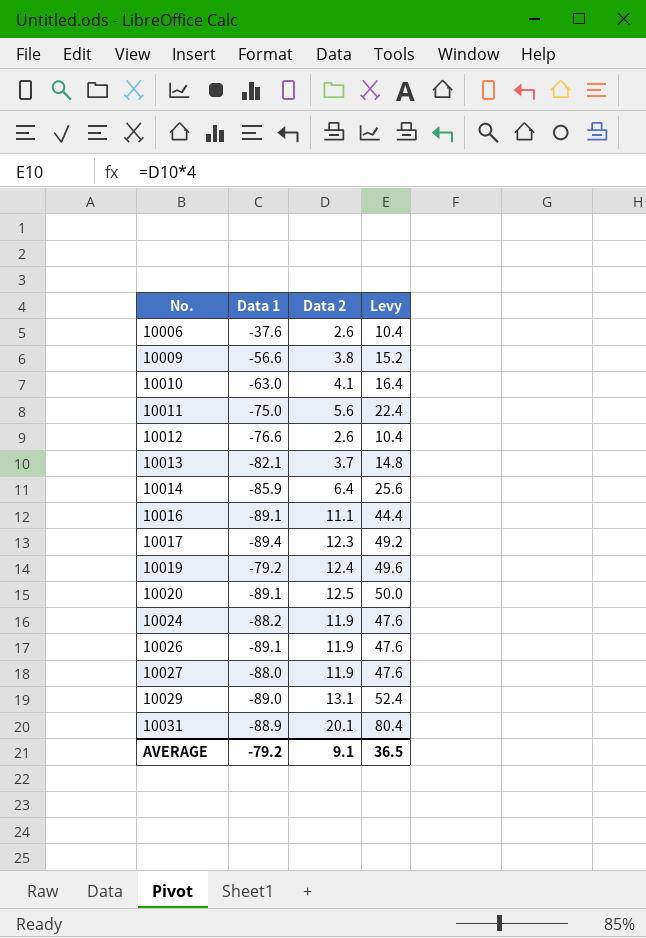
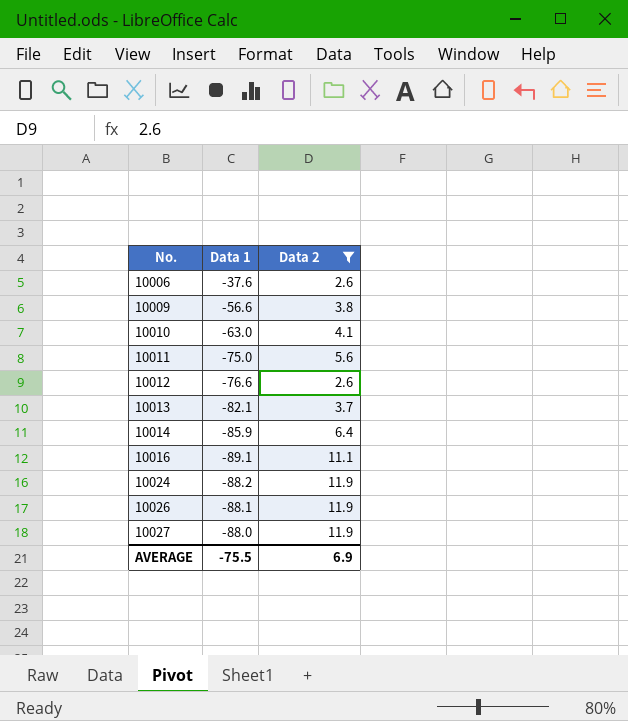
filter: none -> Data 2 <= 11.9
column Levy | formula: [Data 2] * 4 -> none
10026 | Data 1: -89.1 -> -88.1
AVERAGE | Data 1: -79.2 -> -75.5
AVERAGE | Data 2: 9.1 -> 6.9

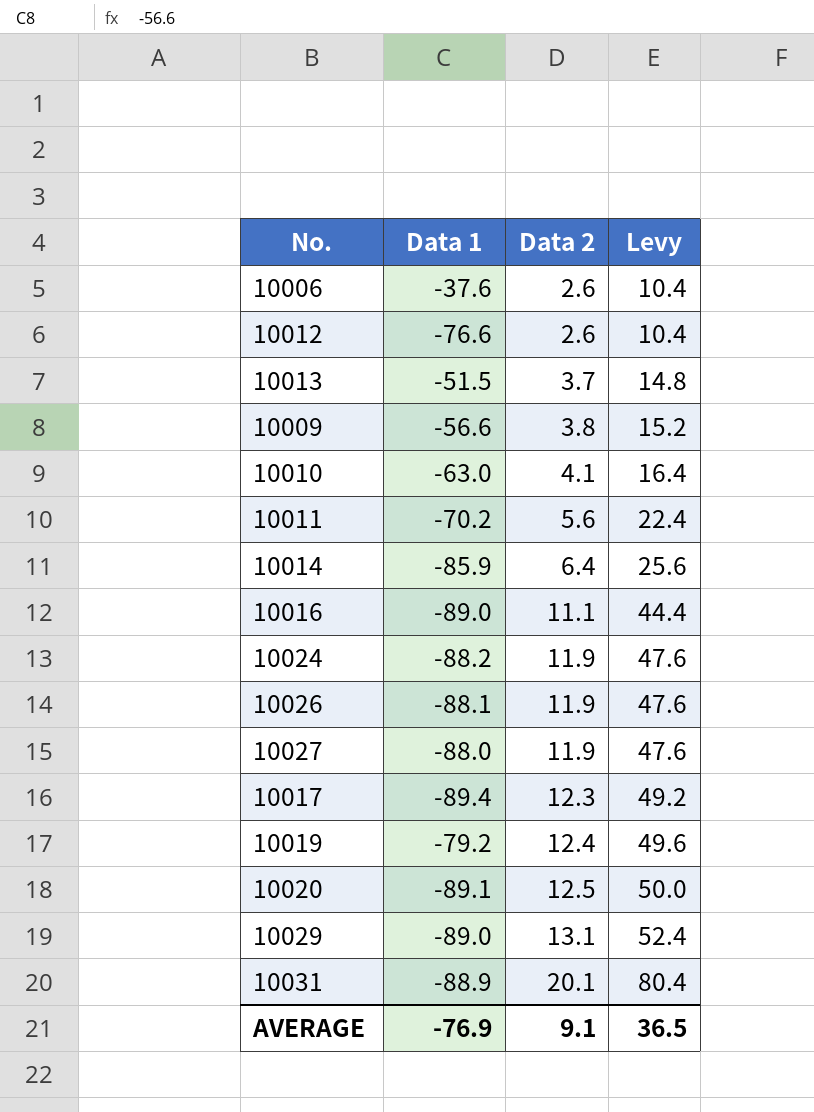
filter: Data 2 <= 11.9 -> none
row order: No. ascending -> Data 2 ascending
column Levy | formula: none -> [Data 2] * 4
10013 | Data 1: -82.1 -> -51.5
10011 | Data 1: -75.0 -> -70.2
10016 | Data 1: -89.1 -> -89.0
AVERAGE | Data 1: -75.5 -> -76.9
AVERAGE | Data 2: 6.9 -> 9.1

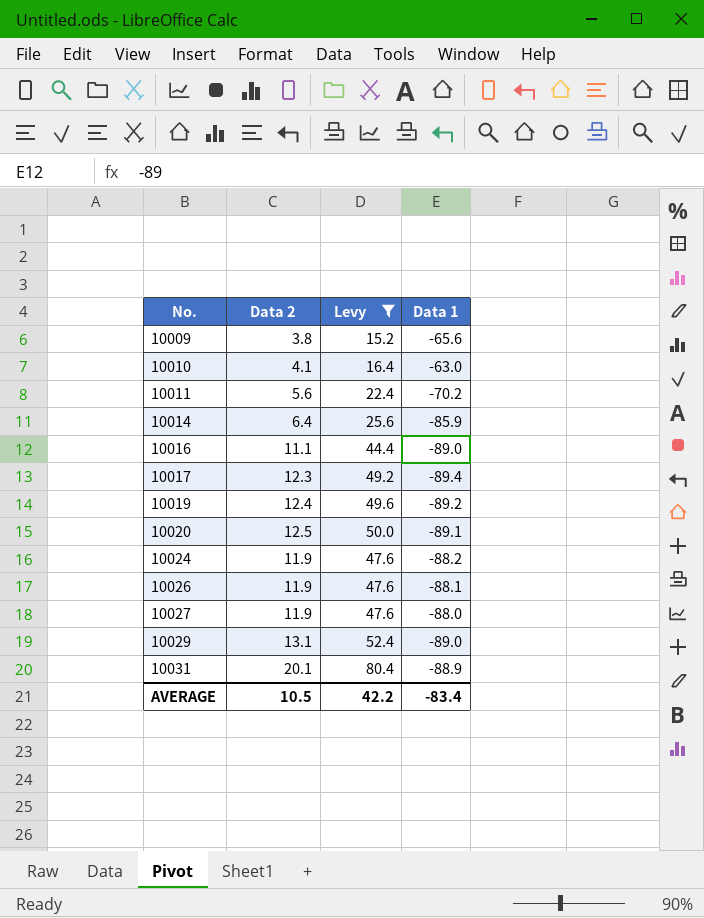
filter: none -> Levy >= 15.2
row order: Data 2 ascending -> No. ascending
column Data 1 | position: 2 -> 4
10009 | Data 1: -56.6 -> -65.6
10019 | Data 1: -79.2 -> -89.2
AVERAGE | Data 2: 9.1 -> 10.5
AVERAGE | Levy: 36.5 -> 42.2
AVERAGE | Data 1: -76.9 -> -83.4

